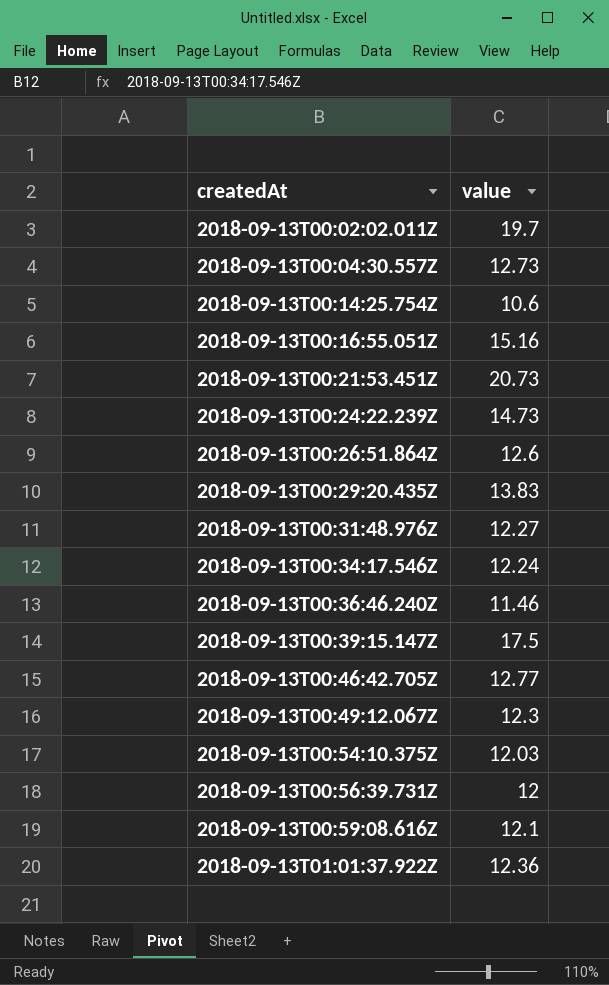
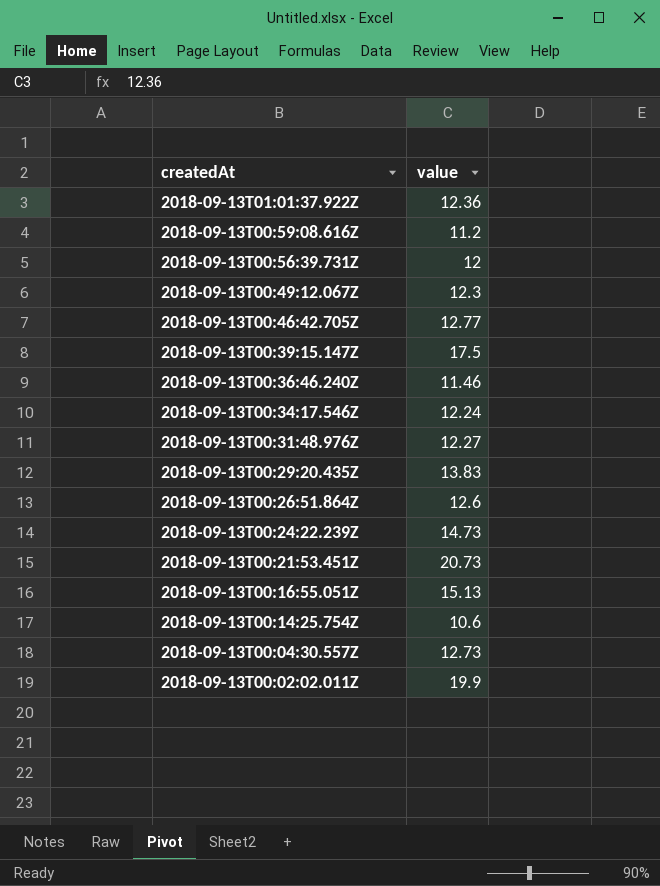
row order: createdAt ascending -> createdAt descending
row 2018-09-13T00:54:10.375Z: 12.03 -> none
2018-09-13T00:59:08.616Z | value: 12.1 -> 11.2
2018-09-13T00:16:55.051Z | value: 15.16 -> 15.13
2018-09-13T00:02:02.011Z | value: 19.7 -> 19.9

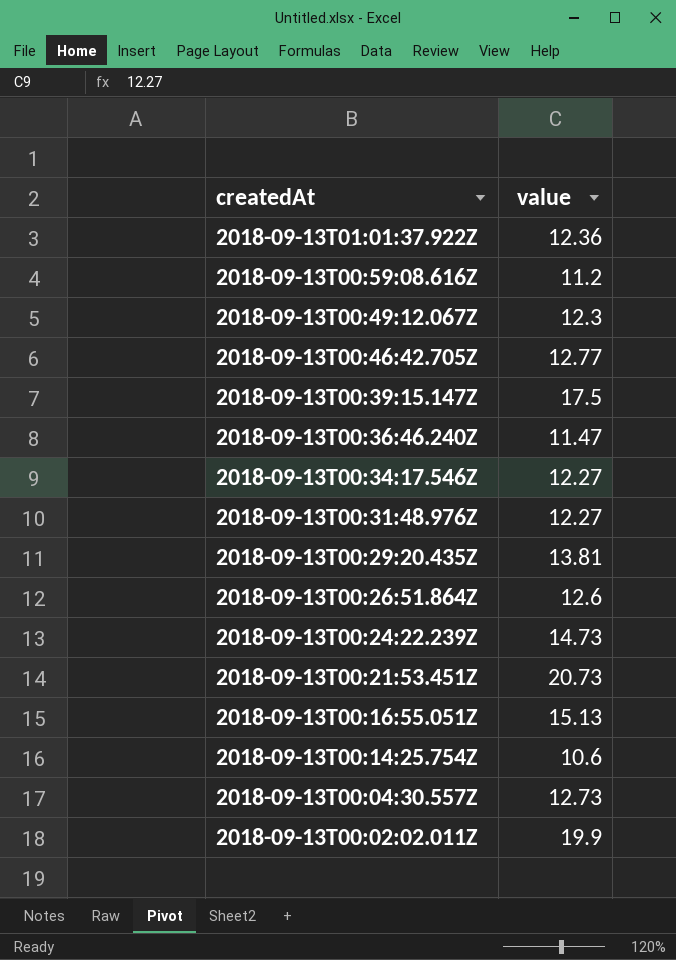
row 2018-09-13T00:56:39.731Z: 12 -> none
2018-09-13T00:36:46.240Z | value: 11.46 -> 11.47
2018-09-13T00:34:17.546Z | value: 12.24 -> 12.27
2018-09-13T00:29:20.435Z | value: 13.83 -> 13.81

